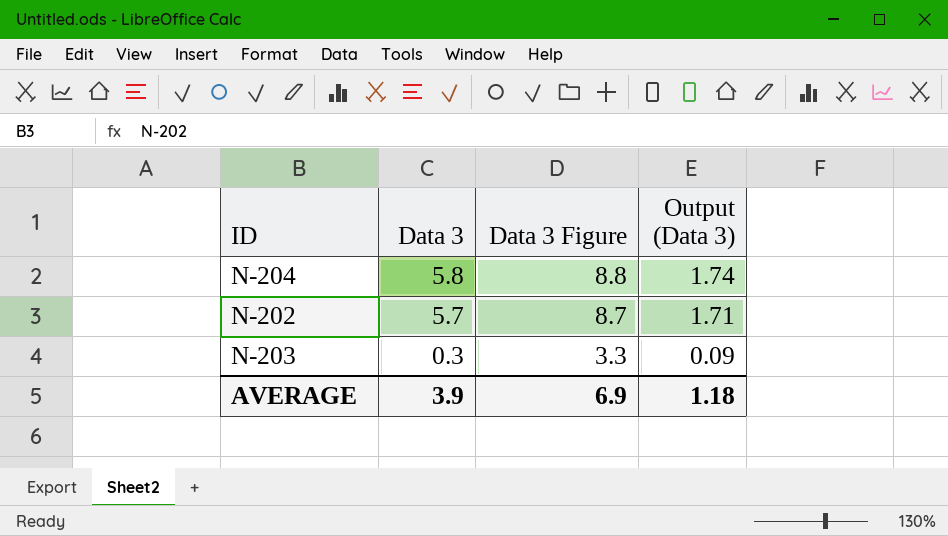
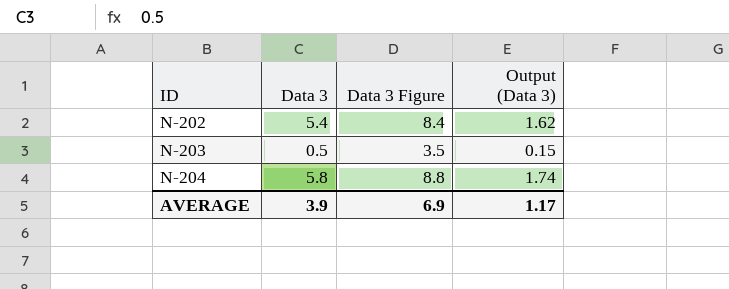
row order: Data 3 descending -> ID ascending
N-202 | Data 3: 5.7 -> 5.4
N-202 | Data 3 Figure: 8.7 -> 8.4
N-202 | Output (Data 3): 1.71 -> 1.62
N-203 | Data 3: 0.3 -> 0.5
N-203 | Data 3 Figure: 3.3 -> 3.5
N-203 | Output (Data 3): 0.09 -> 0.15
AVERAGE | Output (Data 3): 1.18 -> 1.17

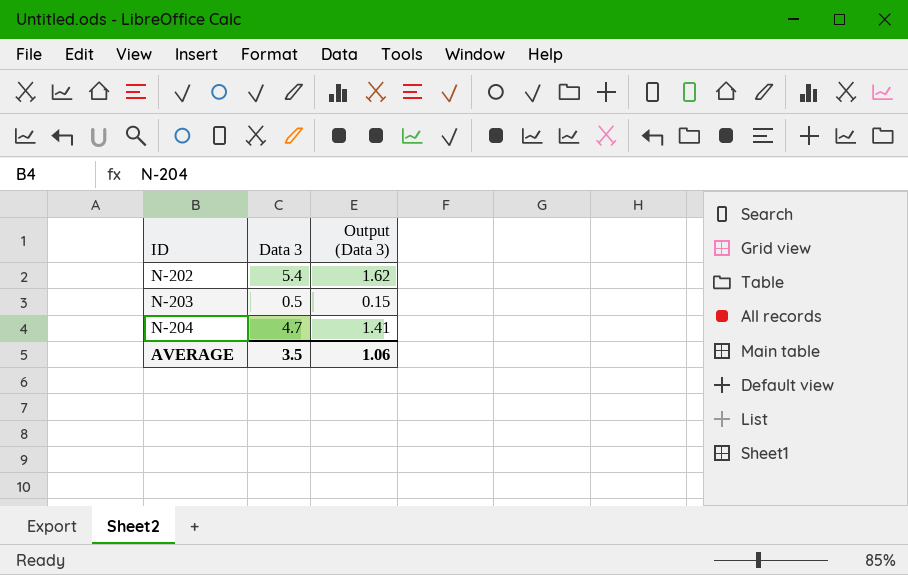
column Data 3 Figure | formula: [Data 3] + 3 -> none
N-204 | Data 3: 5.8 -> 4.7
N-204 | Output (Data 3): 1.74 -> 1.41
AVERAGE | Data 3: 3.9 -> 3.5
AVERAGE | Output (Data 3): 1.17 -> 1.06

